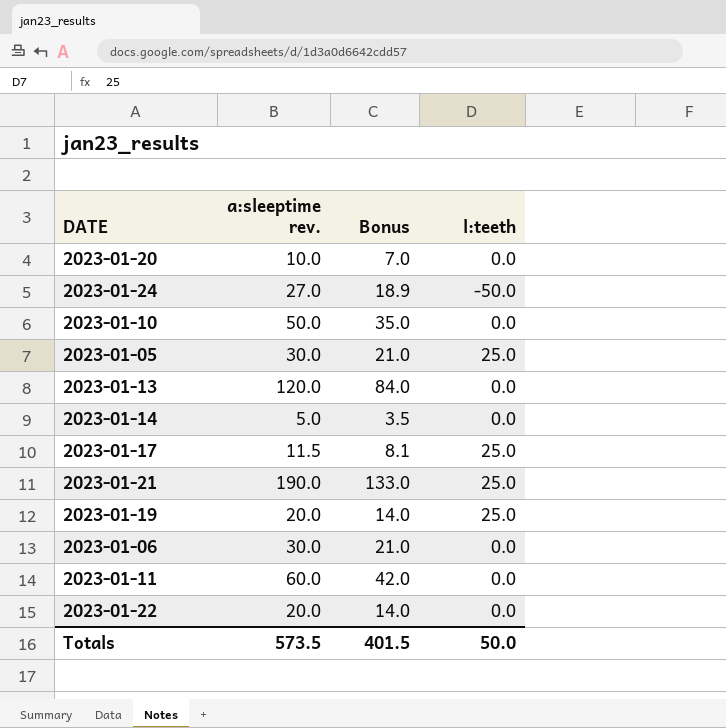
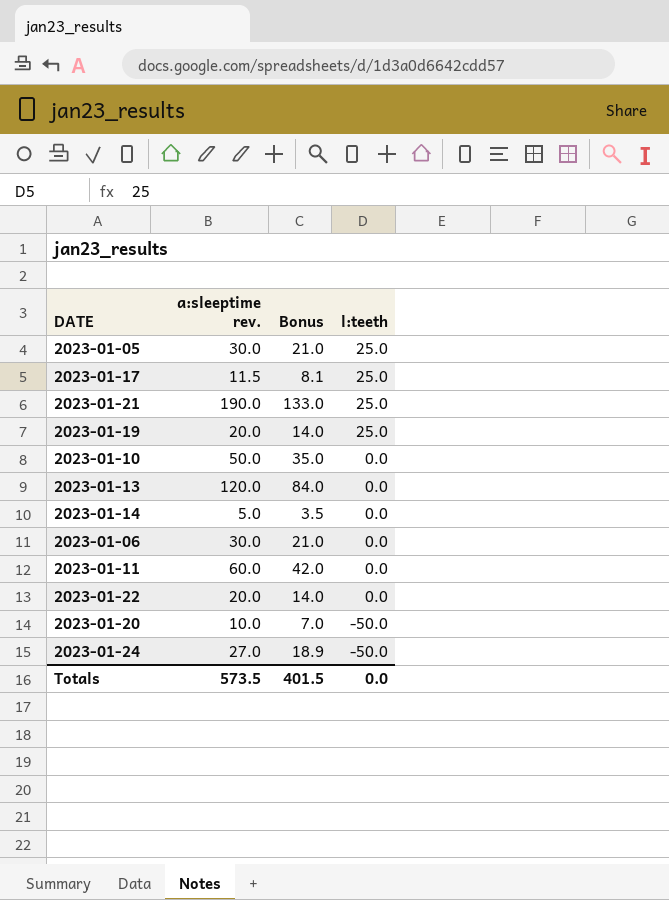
row order: none -> l:teeth descending
2023-01-20 | l:teeth: 0.0 -> -50.0
Totals | l:teeth: 50.0 -> 0.0

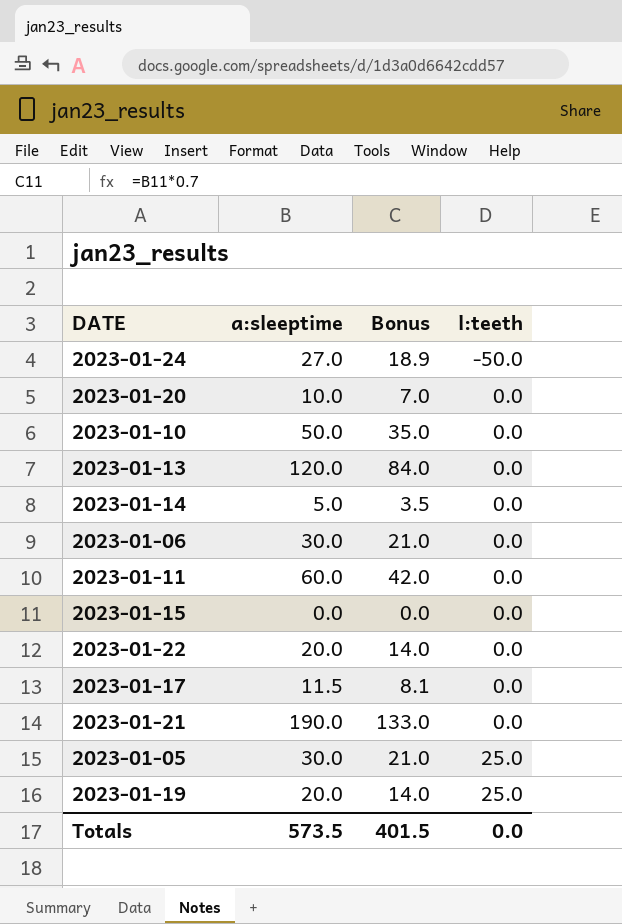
row order: l:teeth descending -> l:teeth ascending
column name: a:sleeptime rev. -> a:sleeptime
2023-01-20 | l:teeth: -50.0 -> 0.0
row 2023-01-15: none -> 0.0 | 0.0 | 0.0
2023-01-17 | l:teeth: 25.0 -> 0.0
2023-01-21 | l:teeth: 25.0 -> 0.0

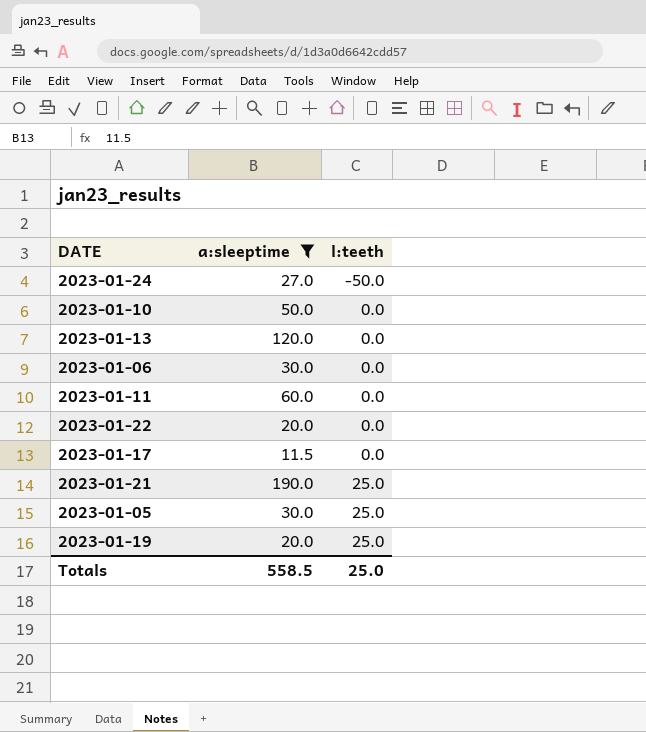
filter: none -> a:sleeptime >= 11.5
column Bonus | formula: [a:sleeptime] * 0.7 -> none
2023-01-21 | l:teeth: 0.0 -> 25.0
Totals | a:sleeptime: 573.5 -> 558.5
Totals | l:teeth: 0.0 -> 25.0

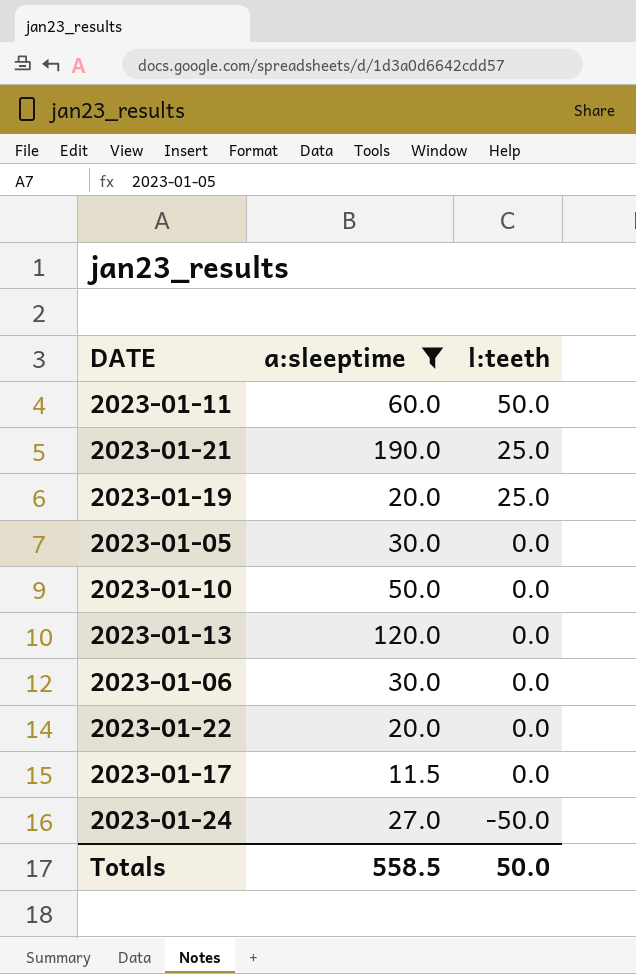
row order: l:teeth ascending -> l:teeth descending
2023-01-11 | l:teeth: 0.0 -> 50.0
2023-01-05 | l:teeth: 25.0 -> 0.0
Totals | l:teeth: 25.0 -> 50.0

